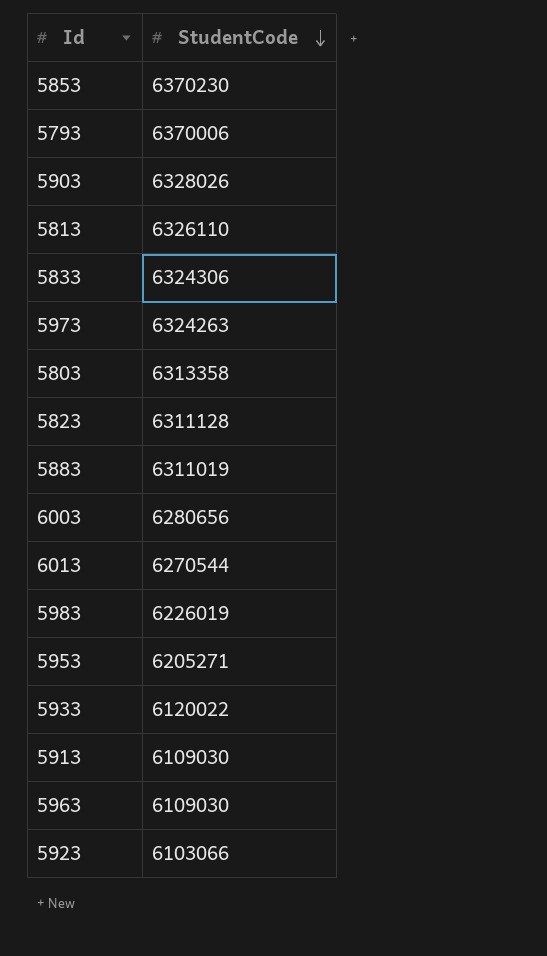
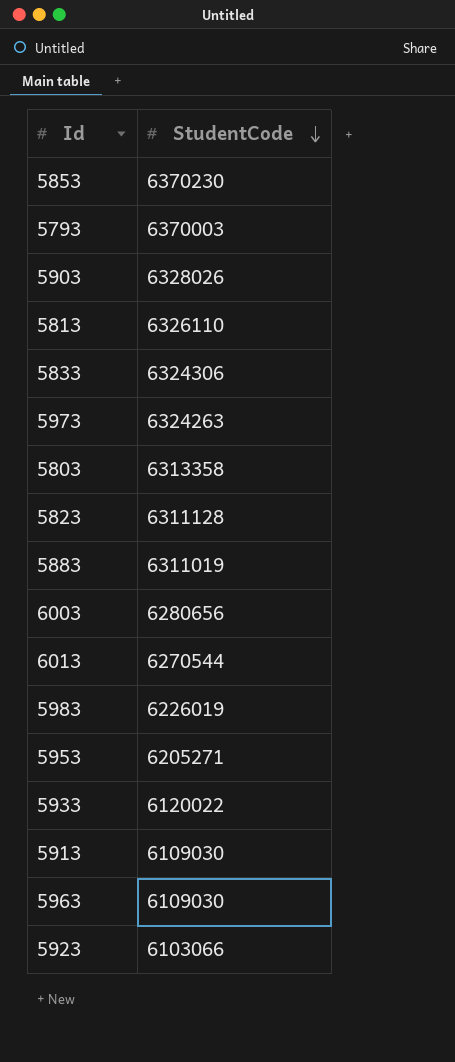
5793 | StudentCode: 6370006 -> 6370003

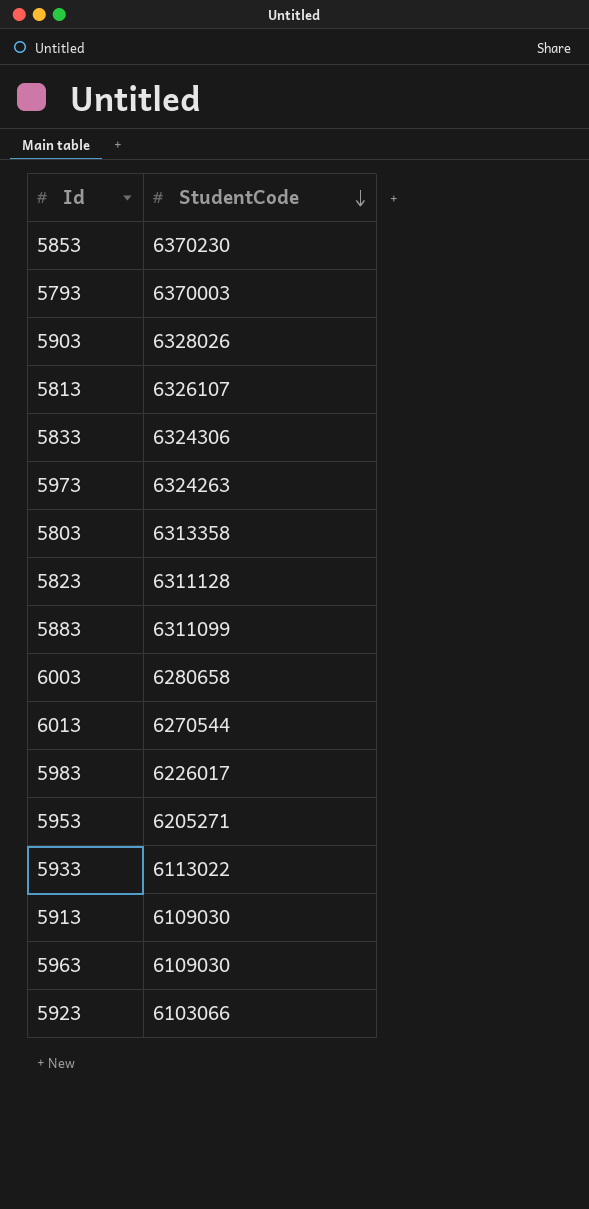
5813 | StudentCode: 6326110 -> 6326107
5883 | StudentCode: 6311019 -> 6311099
6003 | StudentCode: 6280656 -> 6280658
5983 | StudentCode: 6226019 -> 6226017
5933 | StudentCode: 6120022 -> 6113022

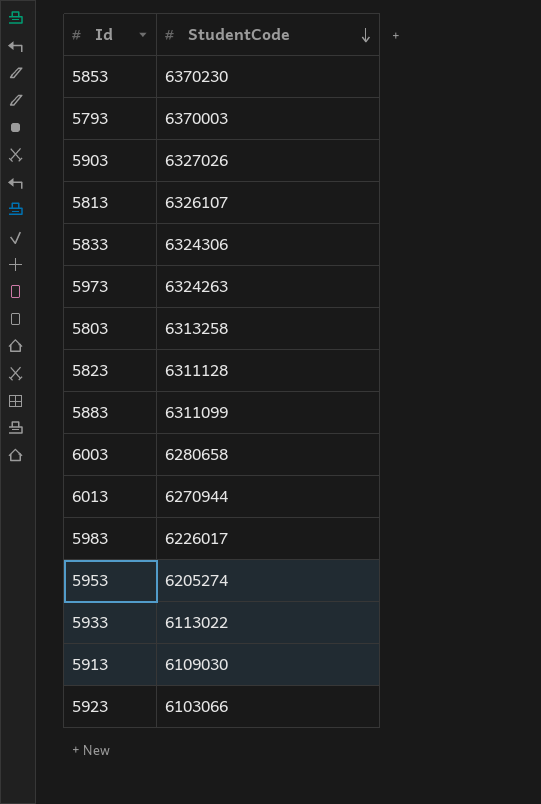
row 5963: 6109030 -> none
5903 | StudentCode: 6328026 -> 6327026
5803 | StudentCode: 6313358 -> 6313258
6013 | StudentCode: 6270544 -> 6270944
5953 | StudentCode: 6205271 -> 6205274

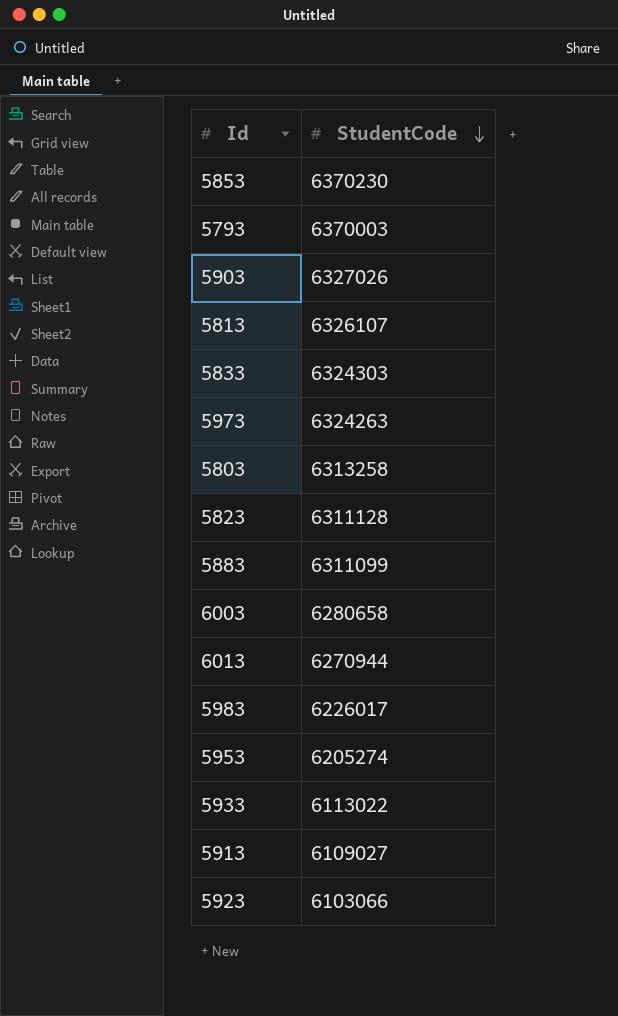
5833 | StudentCode: 6324306 -> 6324303
5913 | StudentCode: 6109030 -> 6109027

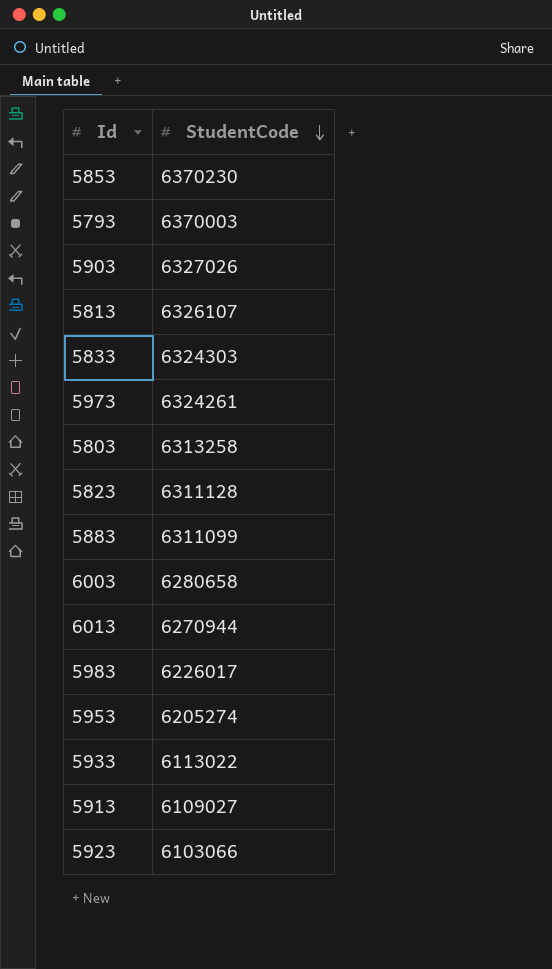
5973 | StudentCode: 6324263 -> 6324261

